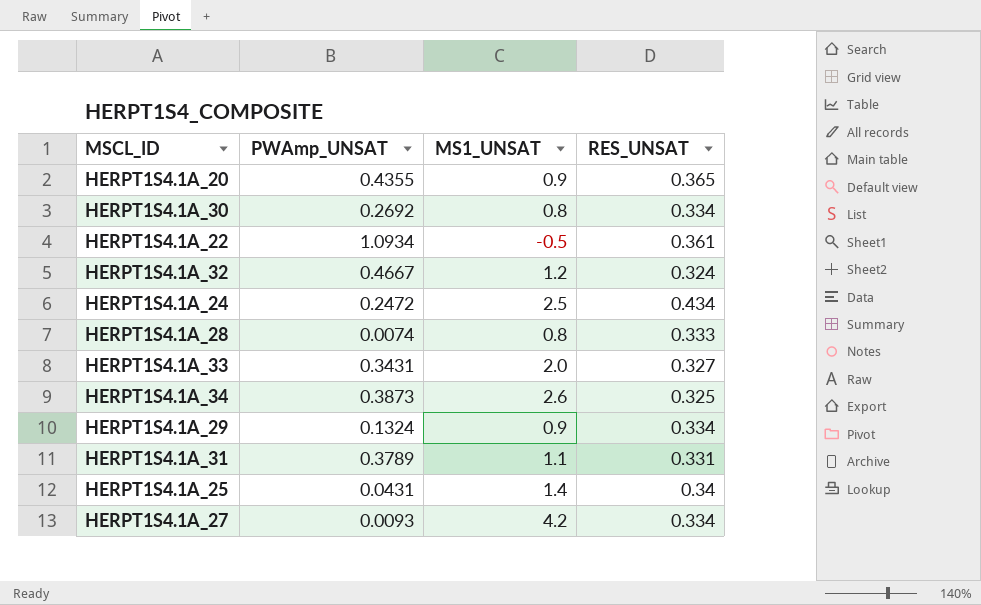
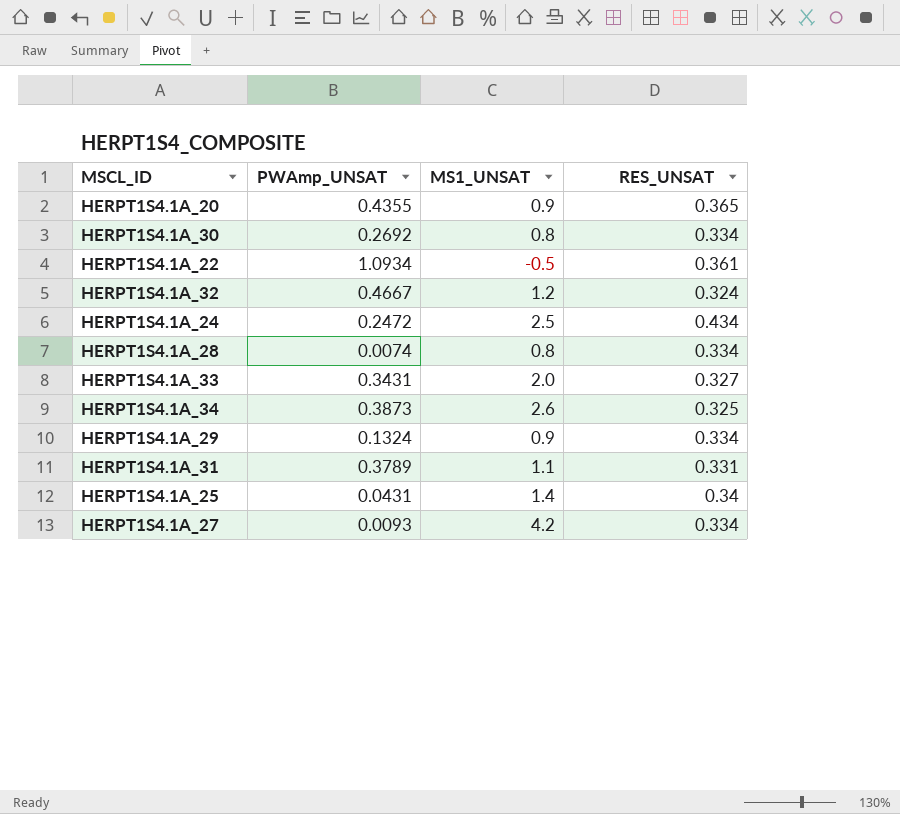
HERPT1S4.1A_28 | RES_UNSAT: 0.333 -> 0.334

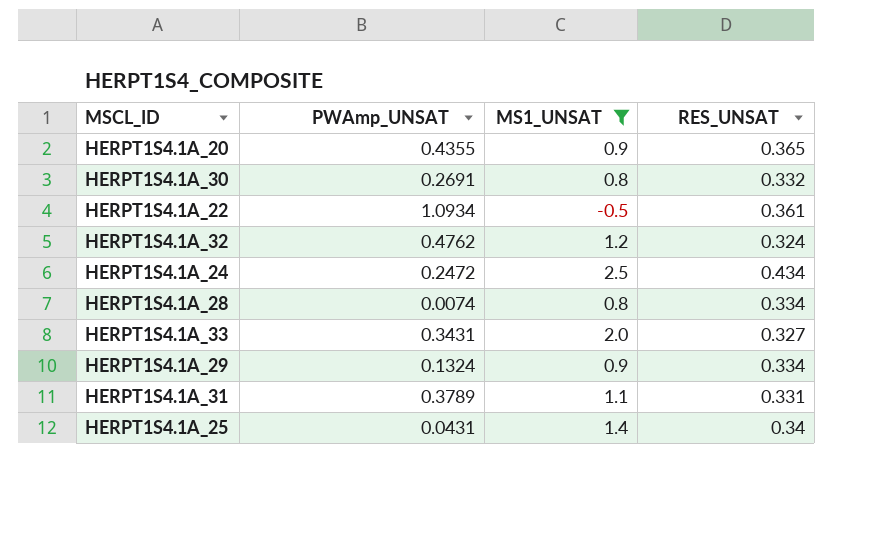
filter: none -> MS1_UNSAT <= 2.5
HERPT1S4.1A_30 | PWAmp_UNSAT: 0.2692 -> 0.2691
HERPT1S4.1A_30 | RES_UNSAT: 0.334 -> 0.332
HERPT1S4.1A_32 | PWAmp_UNSAT: 0.4667 -> 0.4762

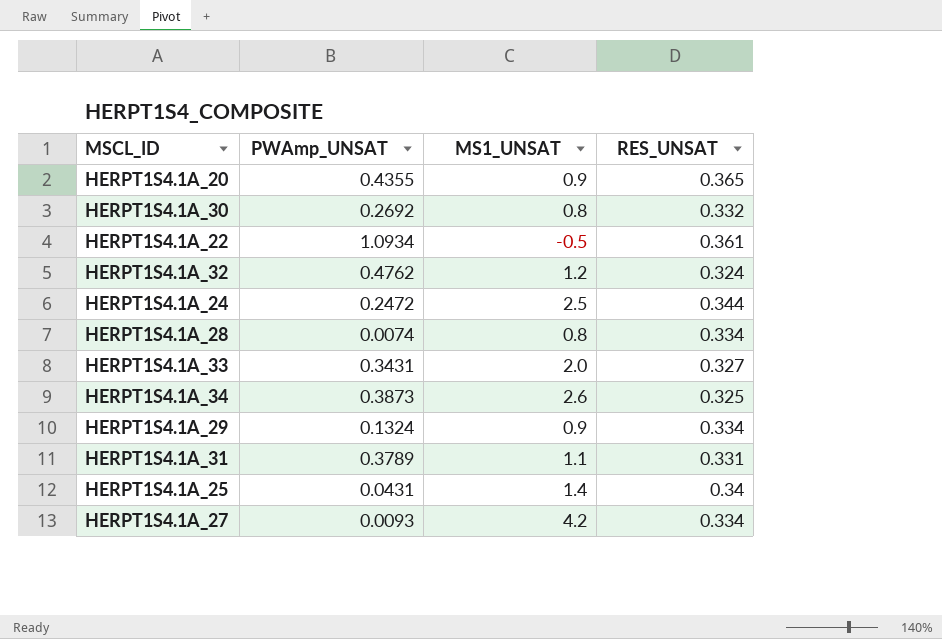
filter: MS1_UNSAT <= 2.5 -> none
HERPT1S4.1A_30 | PWAmp_UNSAT: 0.2691 -> 0.2692
HERPT1S4.1A_24 | RES_UNSAT: 0.434 -> 0.344

